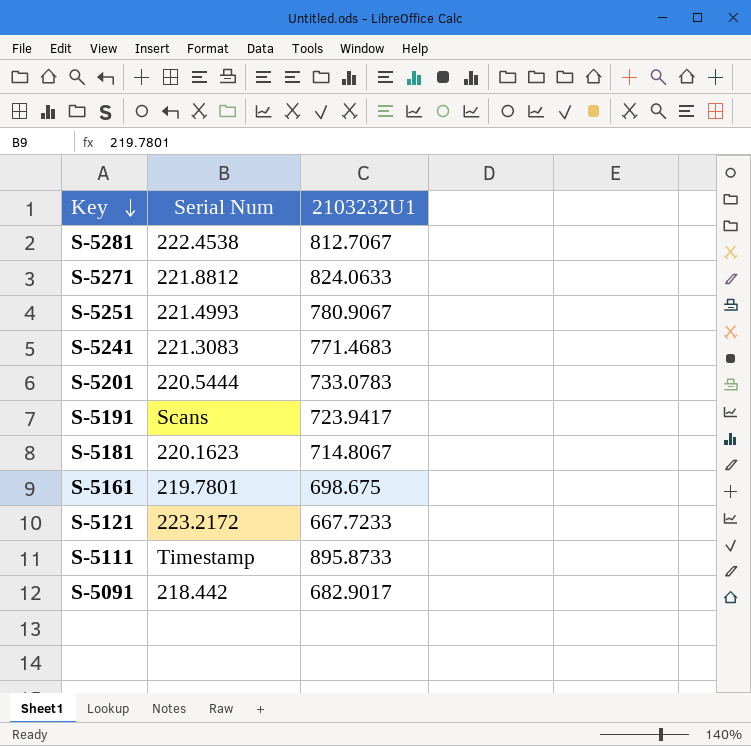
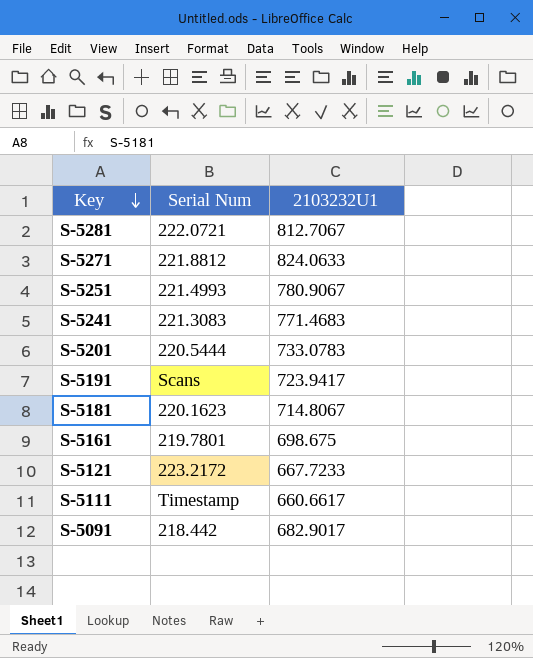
S-5281 | Serial Num: 222.4538 -> 222.0721
S-5111 | 2103232U1: 895.8733 -> 660.6617

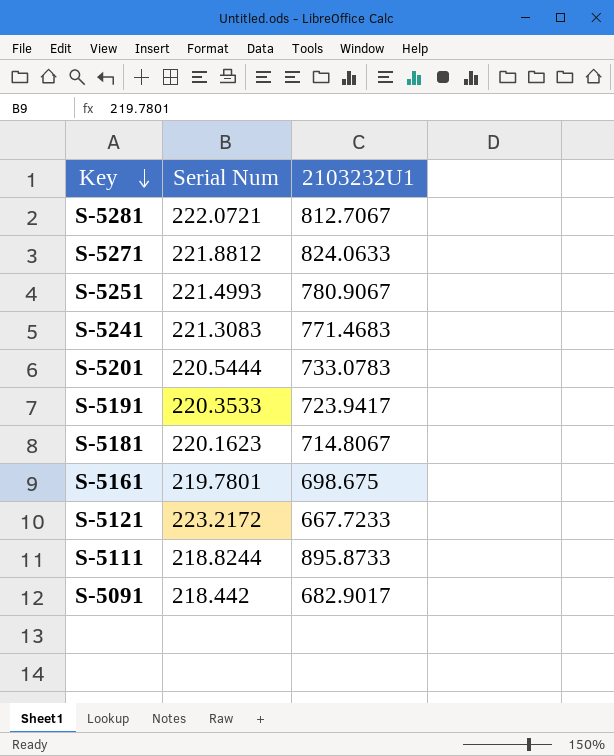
S-5191 | Serial Num: Scans -> 220.3533
S-5111 | Serial Num: Timestamp -> 218.8244
S-5111 | 2103232U1: 660.6617 -> 895.8733

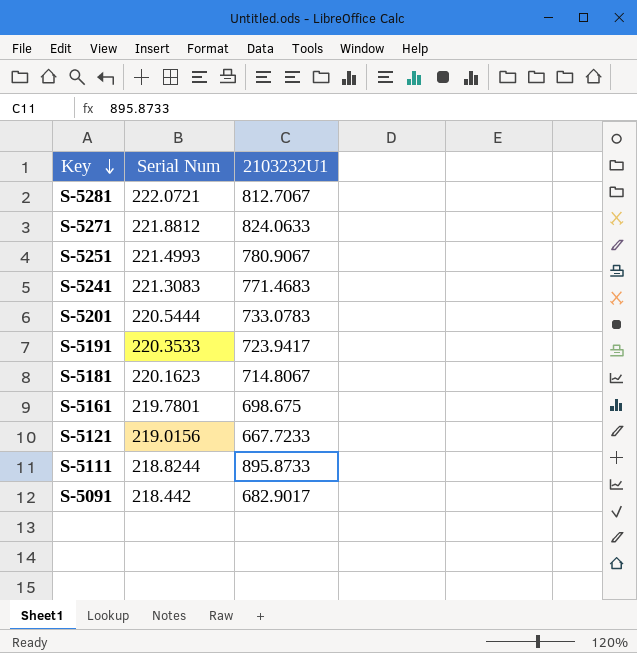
S-5121 | Serial Num: 223.2172 -> 219.0156

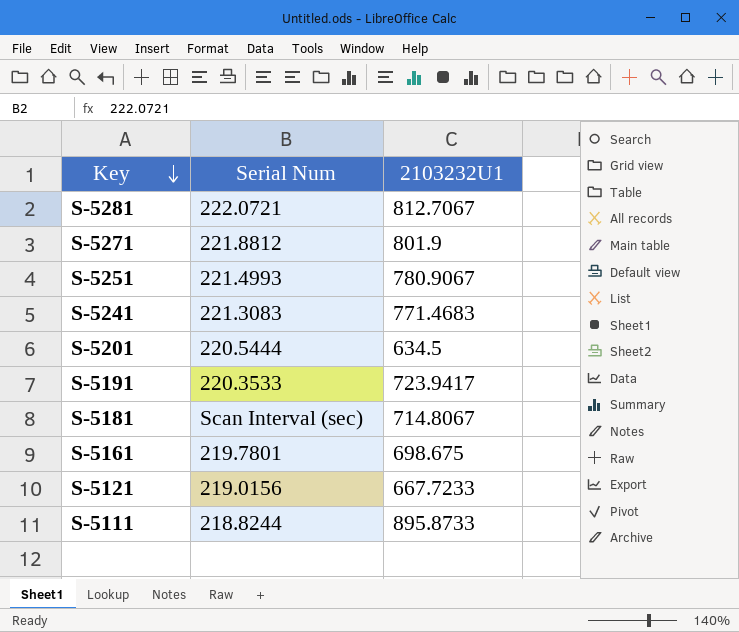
row S-5091: 218.442 | 682.9017 -> none
S-5271 | 2103232U1: 824.0633 -> 801.9
S-5201 | 2103232U1: 733.0783 -> 634.5
S-5181 | Serial Num: 220.1623 -> Scan Interval (sec)

